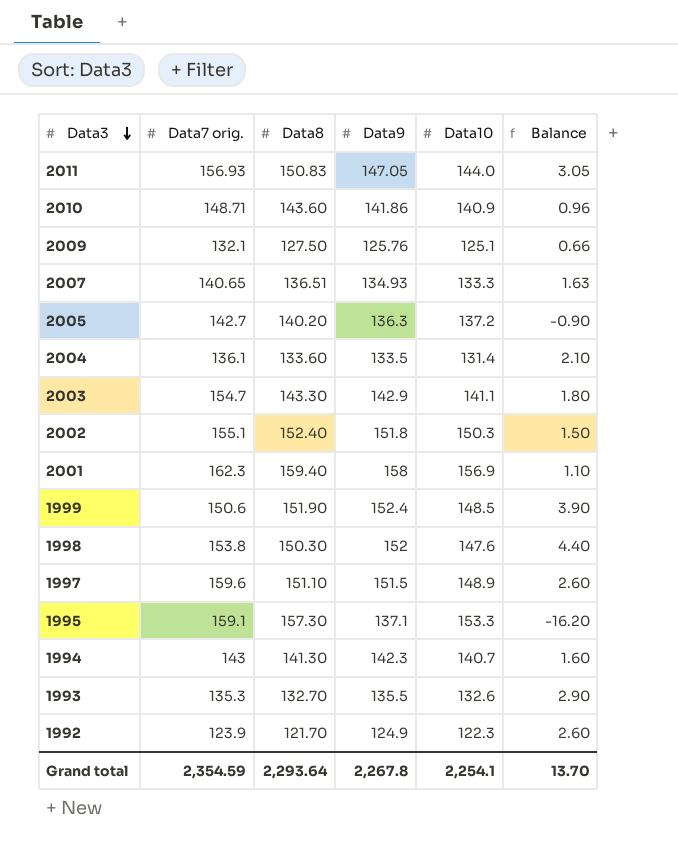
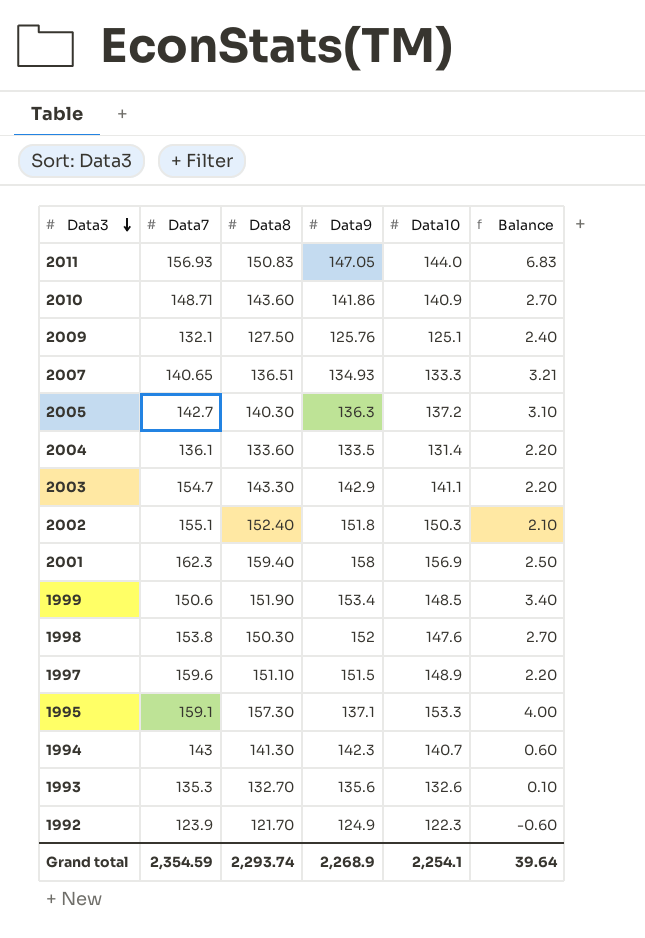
column name: Data7 orig. -> Data7
column Balance | formula: [Data9] - [Data10] -> [Data8] - [Data10]
2005 | Data8: 140.20 -> 140.30
1999 | Data9: 152.4 -> 153.4
1993 | Data9: 135.5 -> 135.6
Grand total | Data8: 2,293.64 -> 2,293.74
Grand total | Data9: 2,267.8 -> 2,268.9
Grand total | Balance: 13.70 -> 39.64

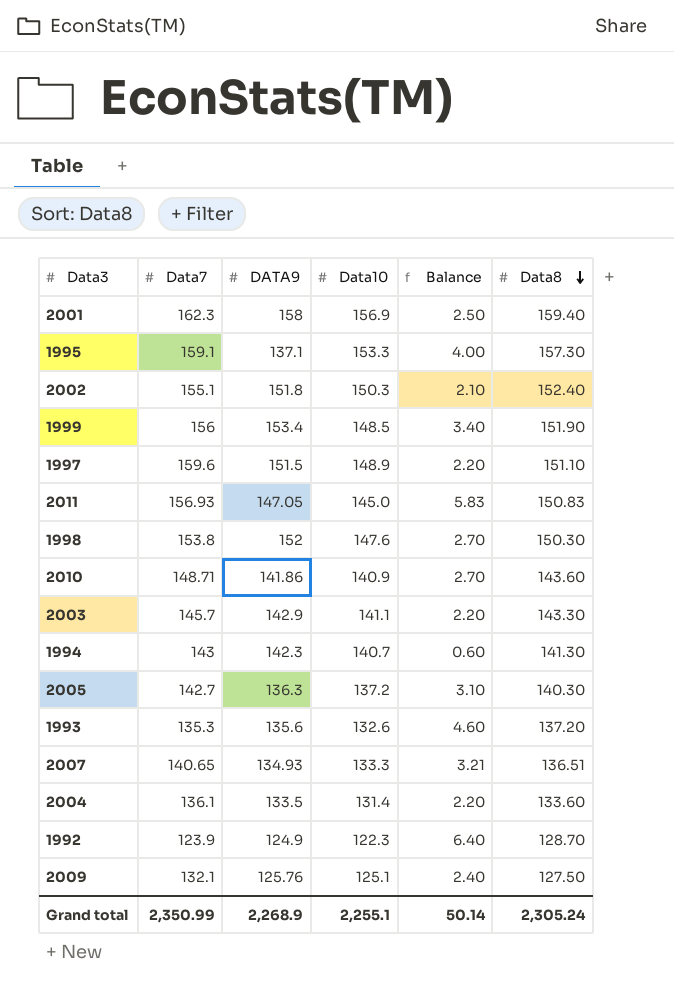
row order: Data3 descending -> Data8 descending
column name: Data9 -> DATA9
column Data8 | position: 3 -> 6
1999 | Data7: 150.6 -> 156
2011 | Data10: 144.0 -> 145.0
2011 | Balance: 6.83 -> 5.83
2003 | Data7: 154.7 -> 145.7
1993 | Balance: 0.10 -> 4.60
1993 | Data8: 132.70 -> 137.20
1992 | Balance: -0.60 -> 6.40
1992 | Data8: 121.70 -> 128.70
Grand total | Data7: 2,354.59 -> 2,350.99
Grand total | Data10: 2,254.1 -> 2,255.1
Grand total | Balance: 39.64 -> 50.14
Grand total | Data8: 2,293.74 -> 2,305.24

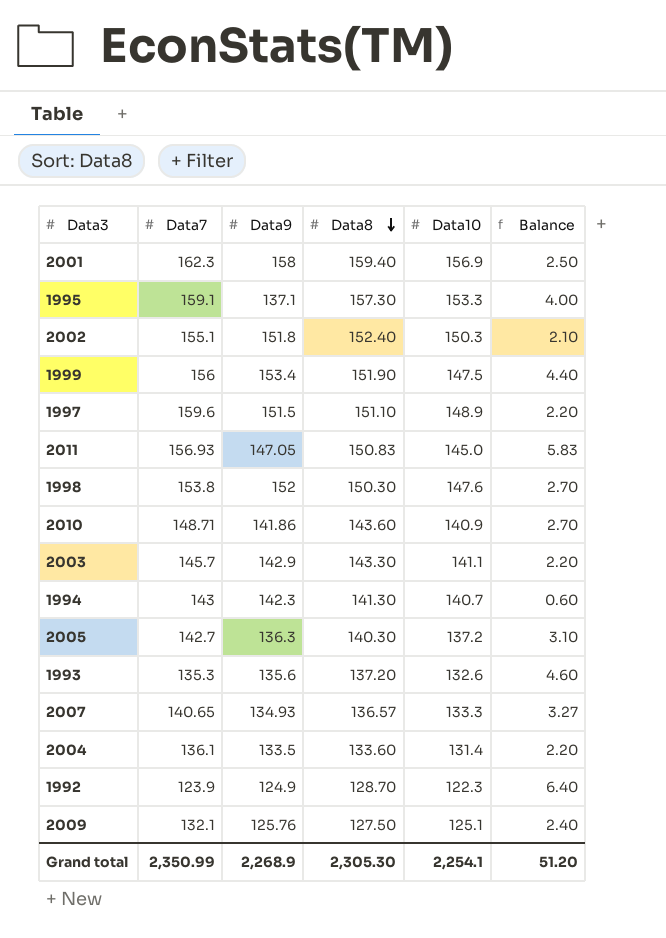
column name: DATA9 -> Data9
column Data8 | position: 6 -> 4
1999 | Data10: 148.5 -> 147.5
1999 | Balance: 3.40 -> 4.40
2007 | Data8: 136.51 -> 136.57
2007 | Balance: 3.21 -> 3.27
Grand total | Data8: 2,305.24 -> 2,305.30
Grand total | Data10: 2,255.1 -> 2,254.1
Grand total | Balance: 50.14 -> 51.20

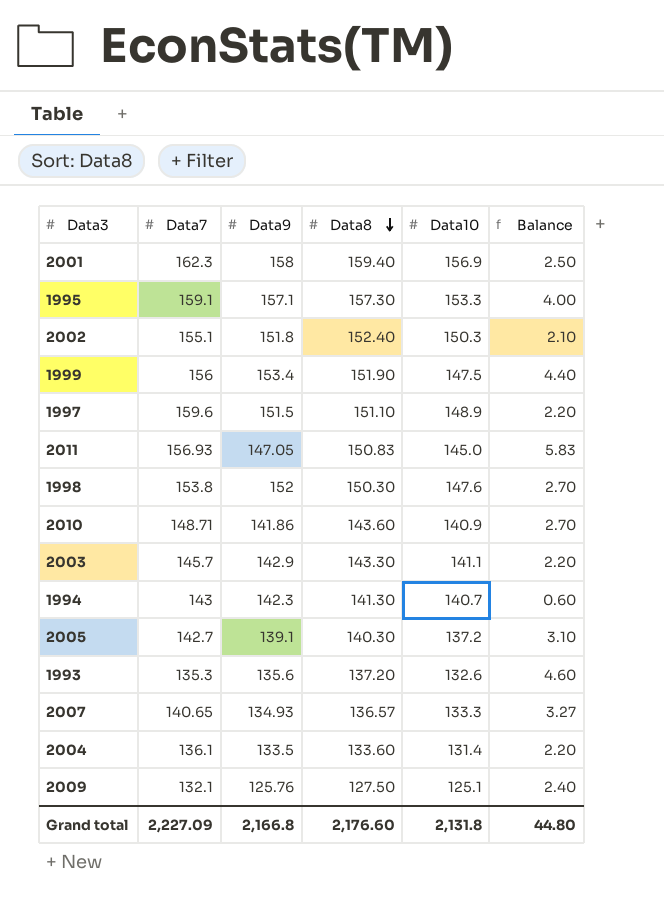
row 1992: 123.9 | 124.9 | 128.70 | 122.3 | 6.40 -> none
1995 | Data9: 137.1 -> 157.1
2005 | Data9: 136.3 -> 139.1
Grand total | Data7: 2,350.99 -> 2,227.09
Grand total | Data9: 2,268.9 -> 2,166.8
Grand total | Data8: 2,305.30 -> 2,176.60
Grand total | Data10: 2,254.1 -> 2,131.8
Grand total | Balance: 51.20 -> 44.80

